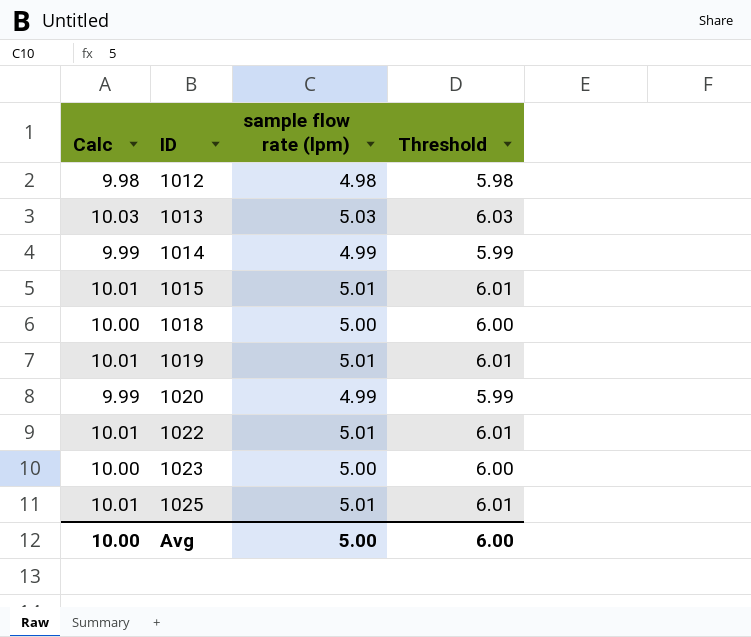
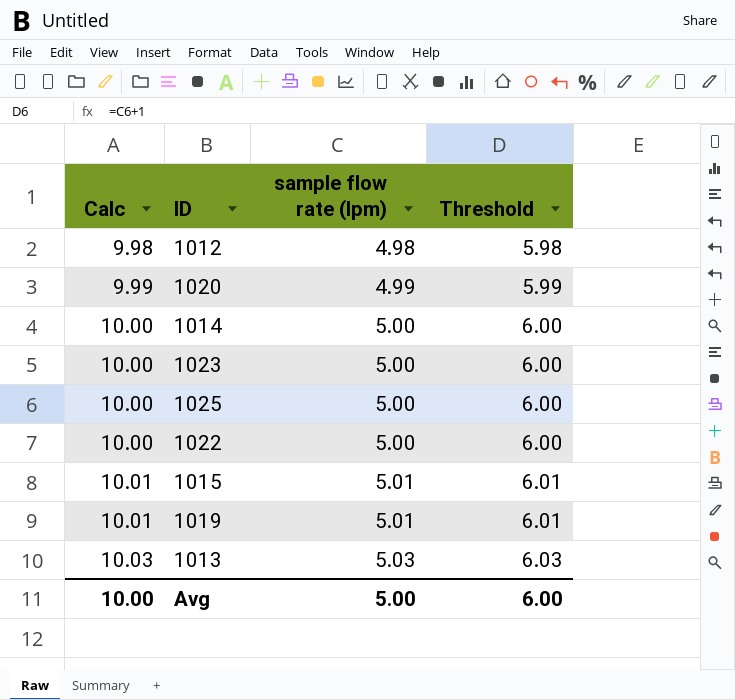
row order: ID ascending -> Calc ascending
row 1018: 10.00 | 5.00 | 6.00 -> none
1014 | Calc: 9.99 -> 10.00
1014 | sample flow rate (lpm): 4.99 -> 5.00
1014 | Threshold: 5.99 -> 6.00
1025 | Calc: 10.01 -> 10.00
1025 | sample flow rate (lpm): 5.01 -> 5.00
1025 | Threshold: 6.01 -> 6.00
1022 | Calc: 10.01 -> 10.00
1022 | sample flow rate (lpm): 5.01 -> 5.00
1022 | Threshold: 6.01 -> 6.00

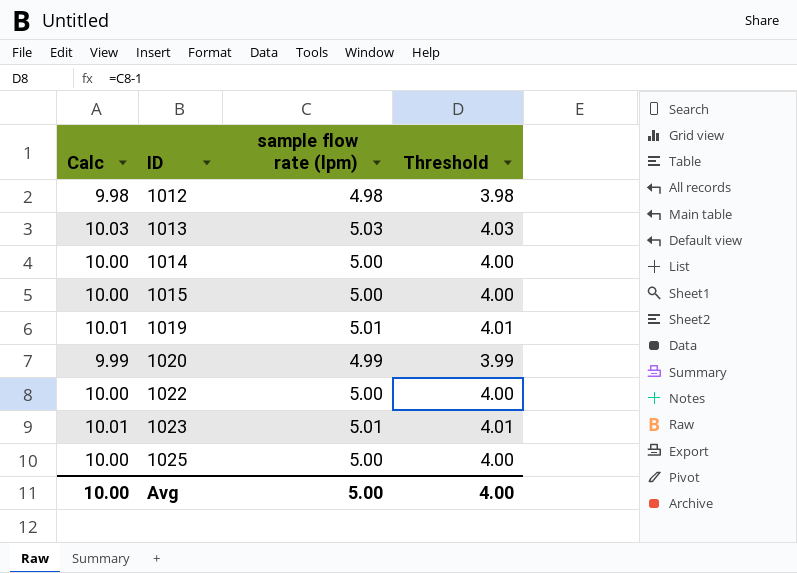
row order: Calc ascending -> ID ascending
column Threshold | formula: [sample flow rate (lpm)] + 1 -> [sample flow rate (lpm)] - 1
1015 | Calc: 10.01 -> 10.00
1015 | sample flow rate (lpm): 5.01 -> 5.00
1023 | Calc: 10.00 -> 10.01
1023 | sample flow rate (lpm): 5.00 -> 5.01
Avg | Threshold: 6.00 -> 4.00

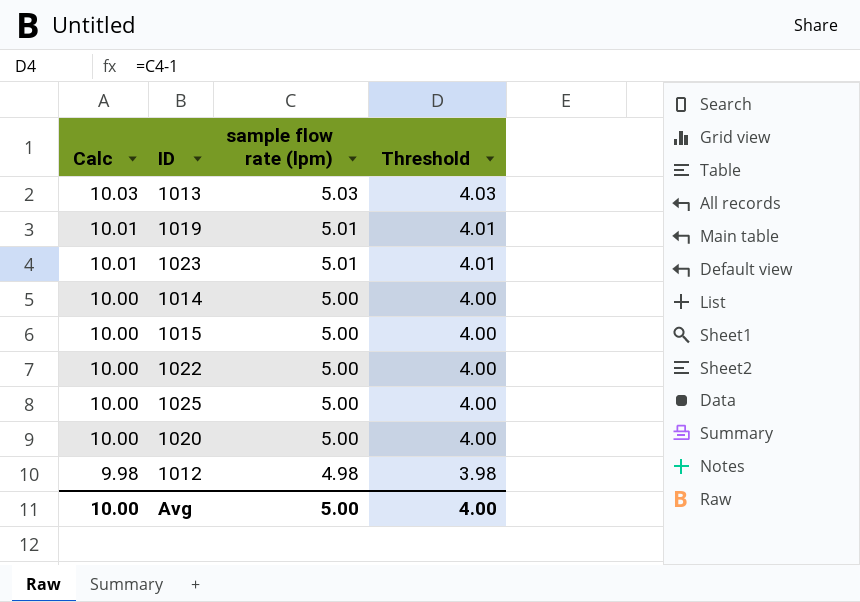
row order: ID ascending -> Calc descending
1020 | Calc: 9.99 -> 10.00
1020 | sample flow rate (lpm): 4.99 -> 5.00
1020 | Threshold: 3.99 -> 4.00

